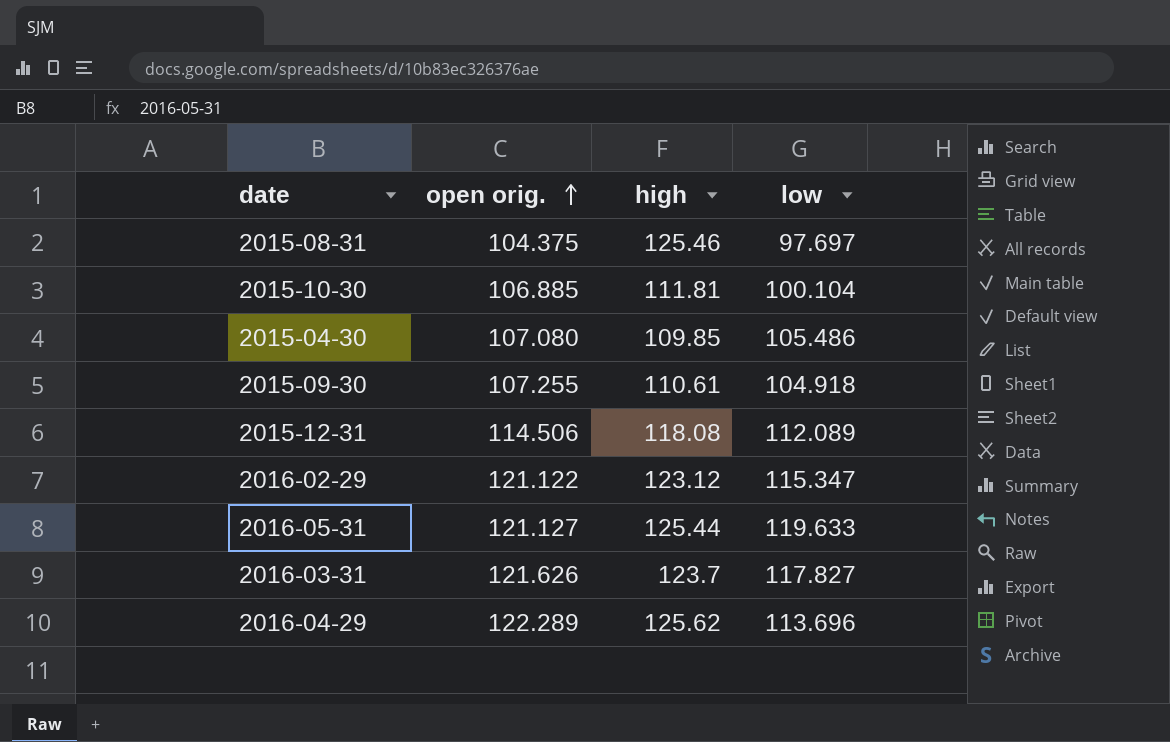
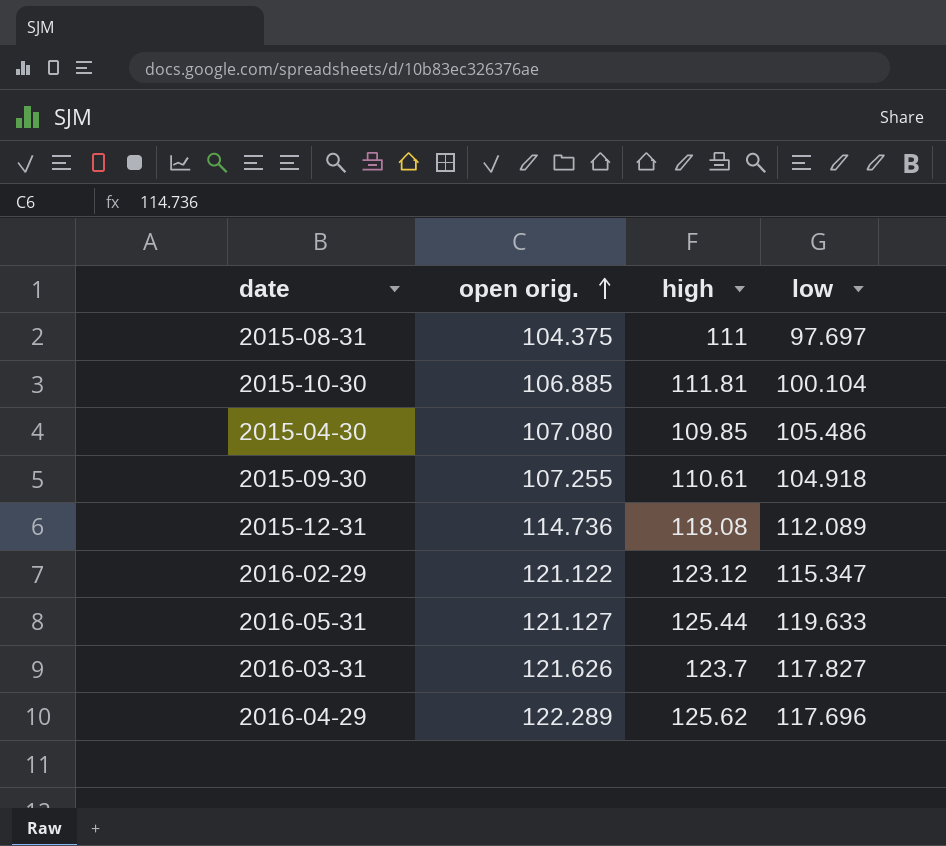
2015-08-31 | high: 125.46 -> 111
2015-12-31 | open orig.: 114.506 -> 114.736
2016-04-29 | low: 113.696 -> 117.696

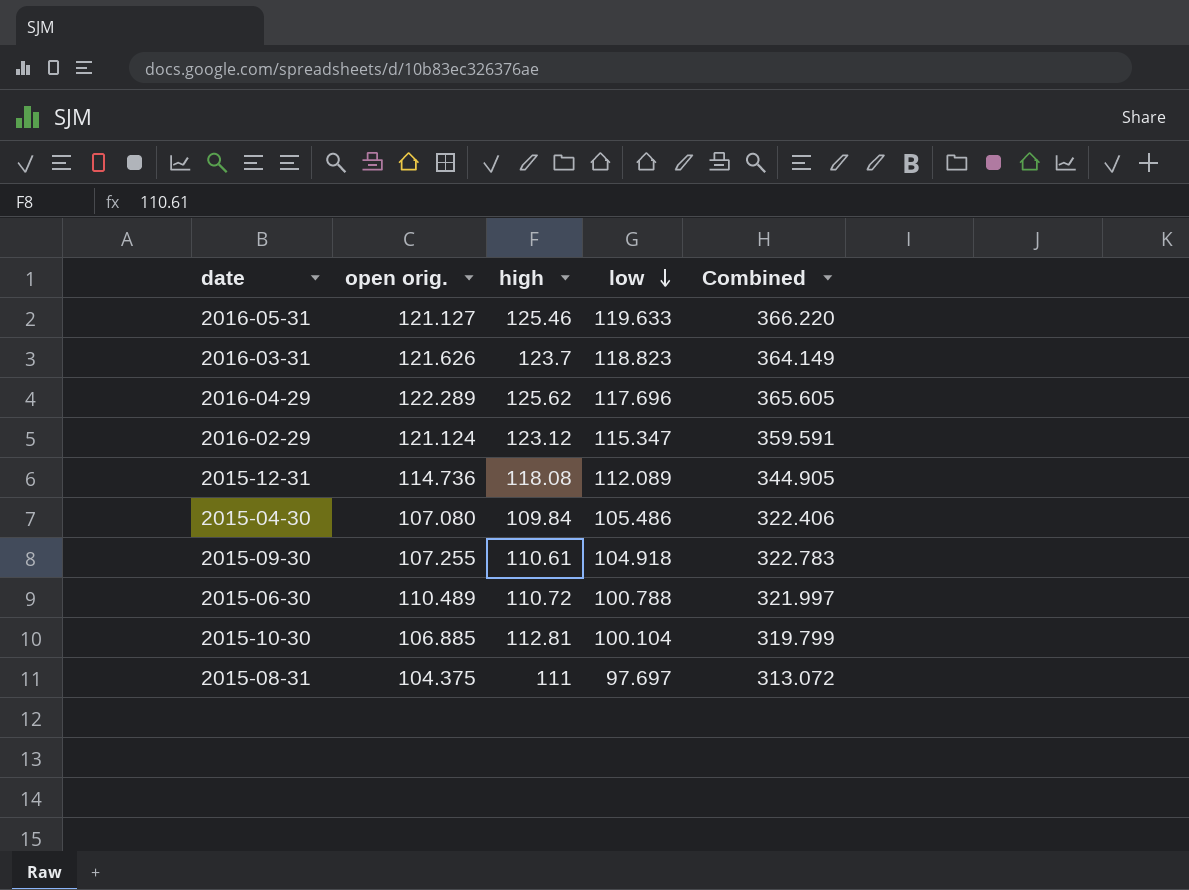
row order: open orig. ascending -> low descending
column Combined | formula: none -> [open orig.] + [high] + [low]
2016-05-31 | high: 125.44 -> 125.46
2016-03-31 | low: 117.827 -> 118.823
2016-02-29 | open orig.: 121.122 -> 121.124
2015-04-30 | high: 109.85 -> 109.84
row 2015-06-30: none -> 110.489 | 110.72 | 100.788 | 321.997
2015-10-30 | high: 111.81 -> 112.81

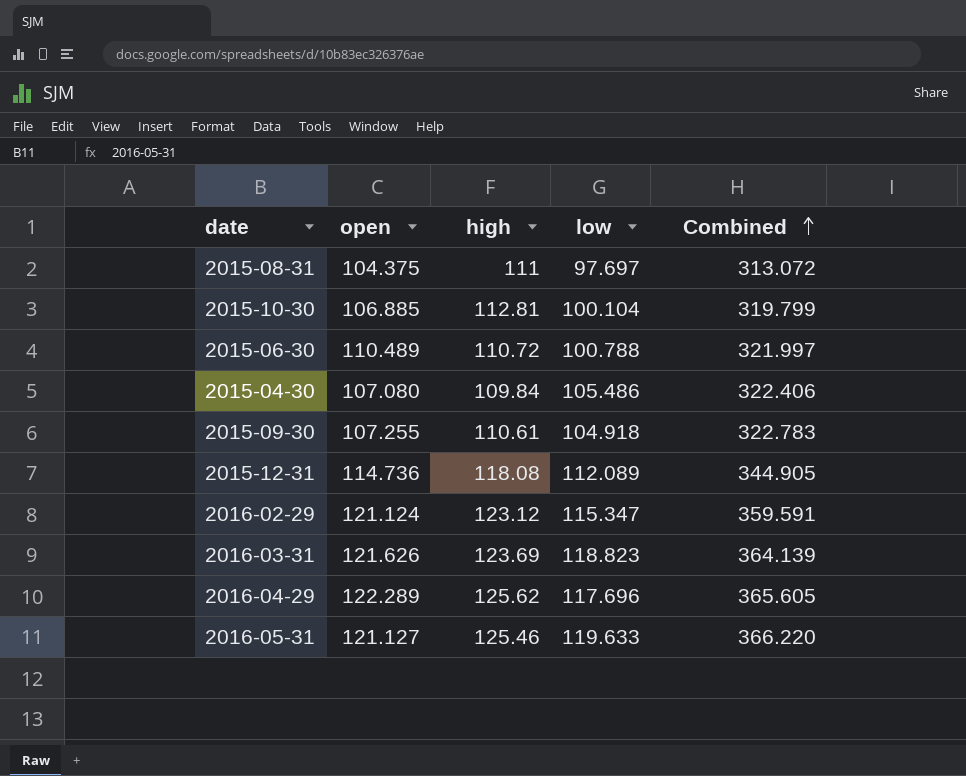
row order: low descending -> Combined ascending
column name: open orig. -> open
2016-03-31 | high: 123.7 -> 123.69
2016-03-31 | Combined: 364.149 -> 364.139

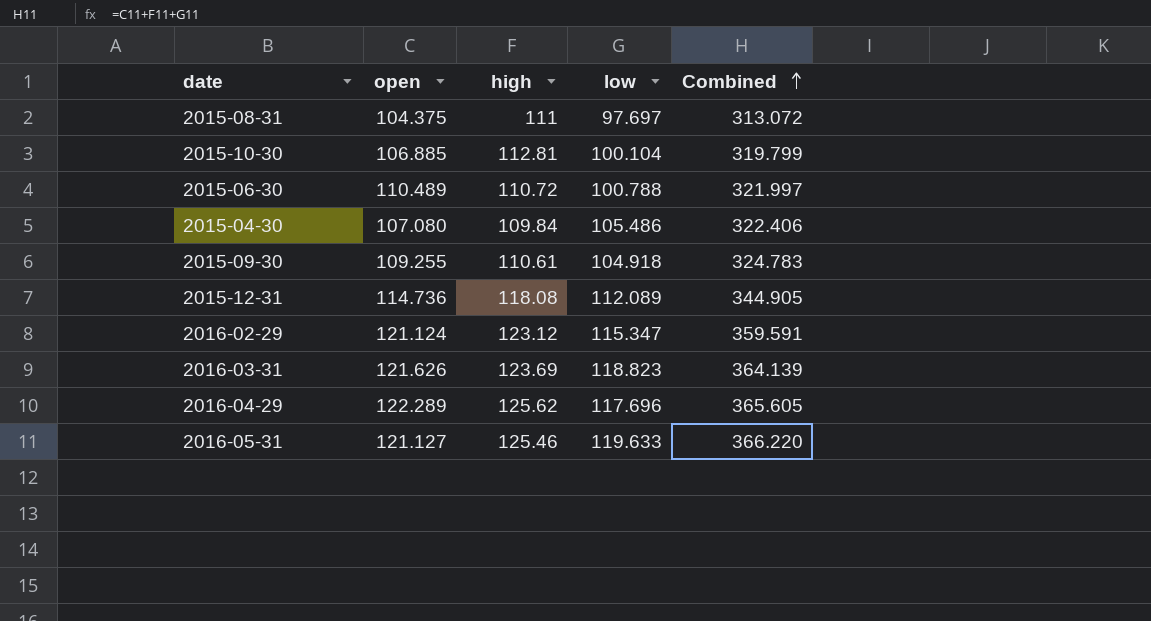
2015-09-30 | open: 107.255 -> 109.255
2015-09-30 | Combined: 322.783 -> 324.783

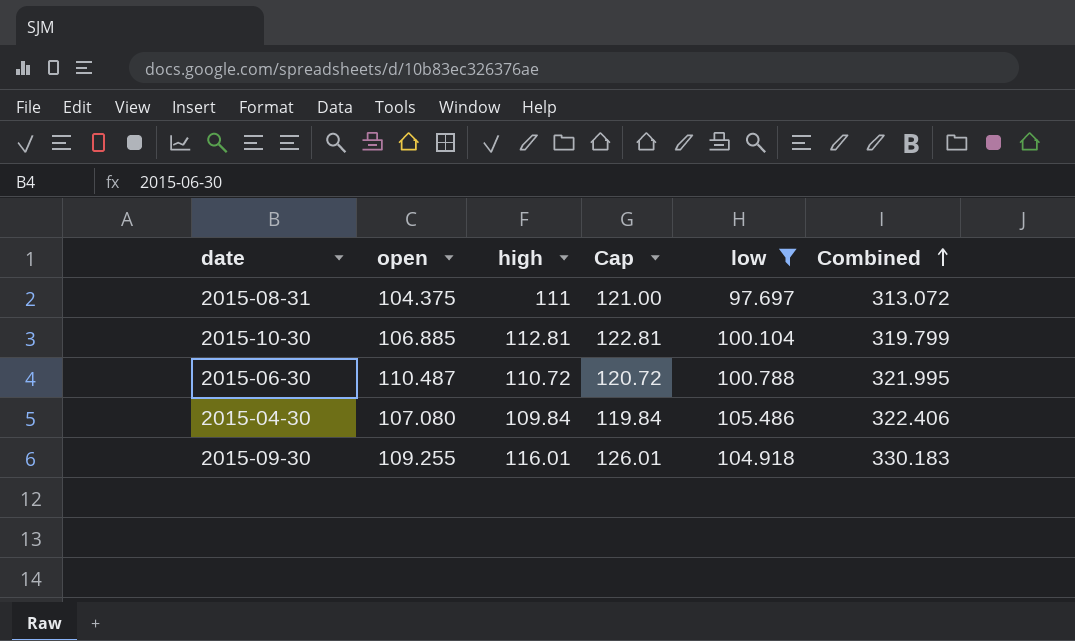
filter: none -> low <= 105.486
column Cap | formula: none -> [high] + 10
2015-06-30 | open: 110.489 -> 110.487
2015-06-30 | Combined: 321.997 -> 321.995
2015-09-30 | high: 110.61 -> 116.01
2015-09-30 | Combined: 324.783 -> 330.183

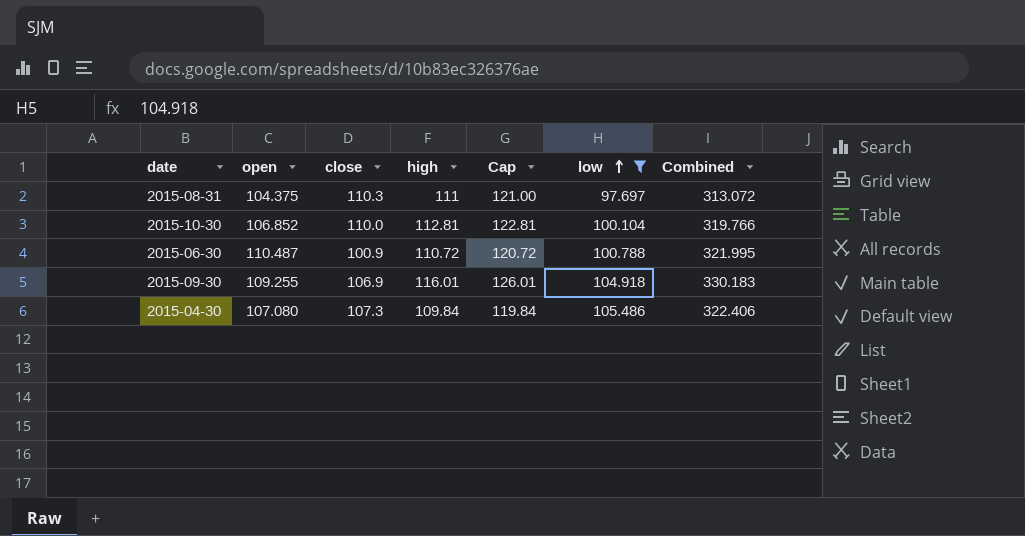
row order: Combined ascending -> low ascending
column close | position: none -> 3
2015-10-30 | open: 106.885 -> 106.852
2015-10-30 | Combined: 319.799 -> 319.766

